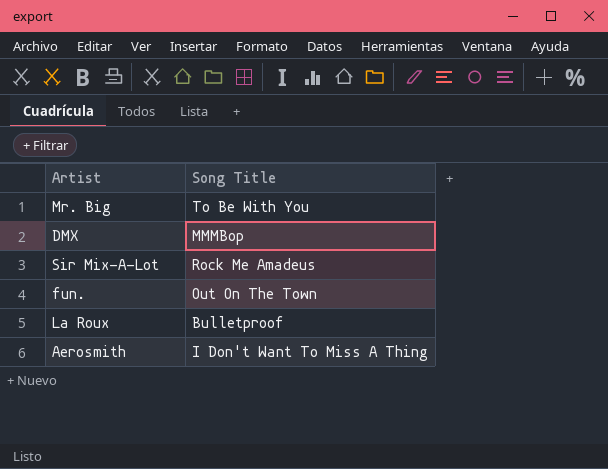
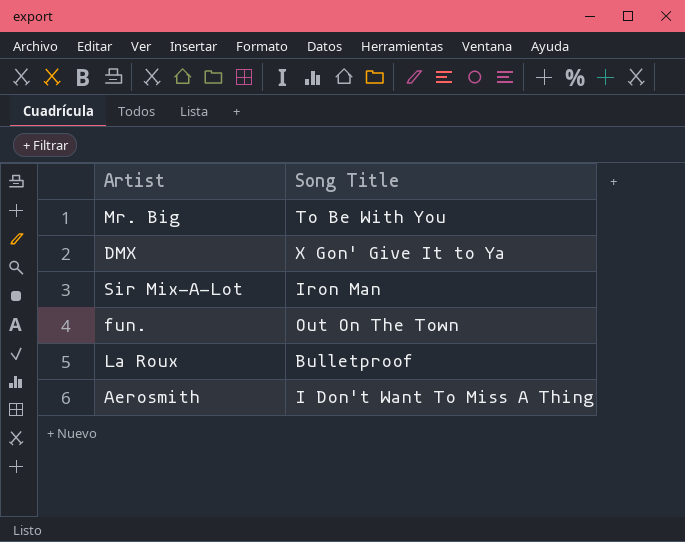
DMX | Song Title: MMMBop -> X Gon' Give It to Ya
Sir Mix-A-Lot | Song Title: Rock Me Amadeus -> Iron Man

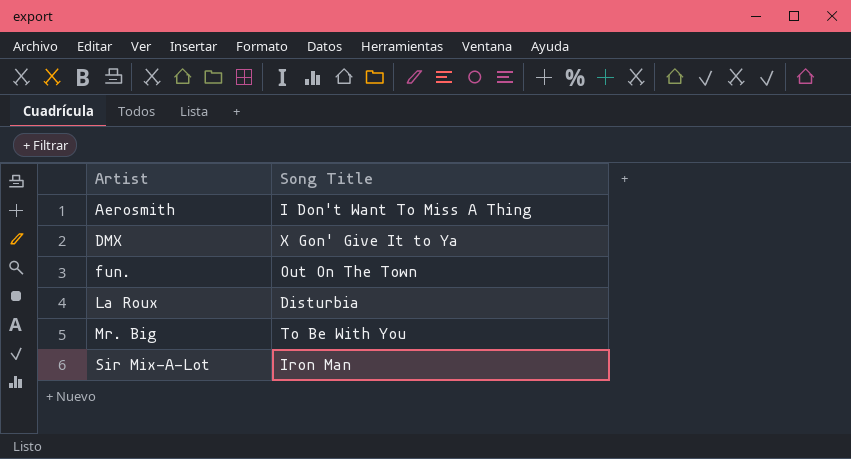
row order: none -> Artist ascending
La Roux | Song Title: Bulletproof -> Disturbia

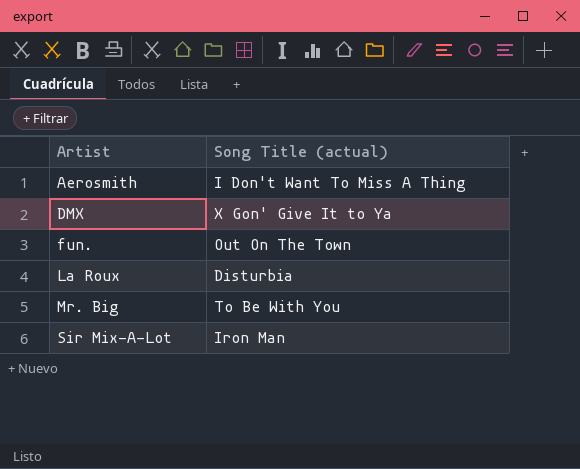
column name: Song Title -> Song Title (actual)

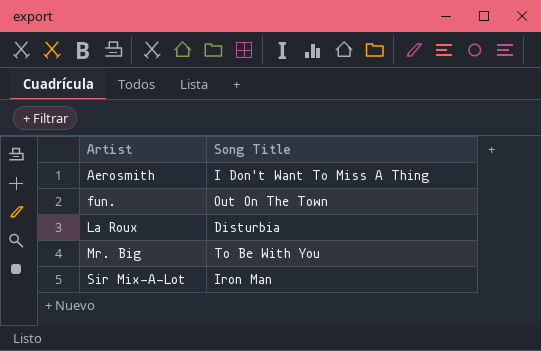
column name: Song Title (actual) -> Song Title
row DMX: X Gon' Give It to Ya -> none

